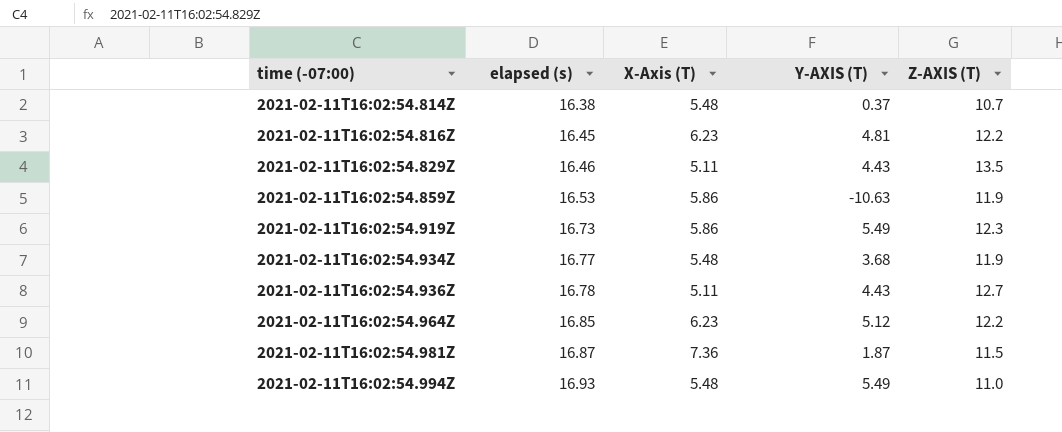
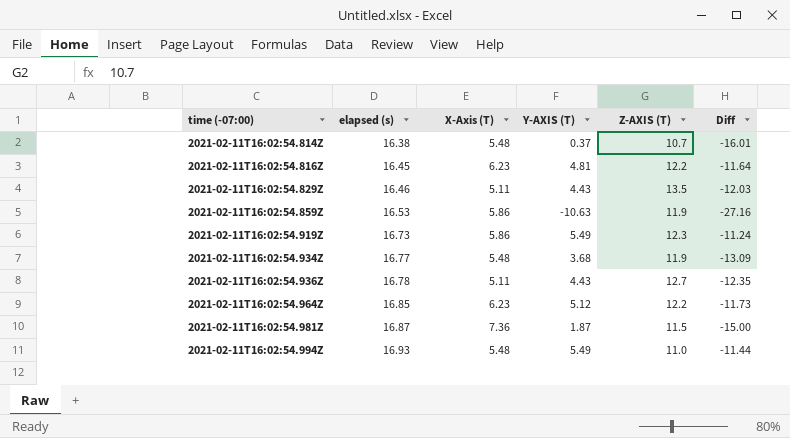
column Diff | formula: none -> [Y-AXIS (T)] - [elapsed (s)]

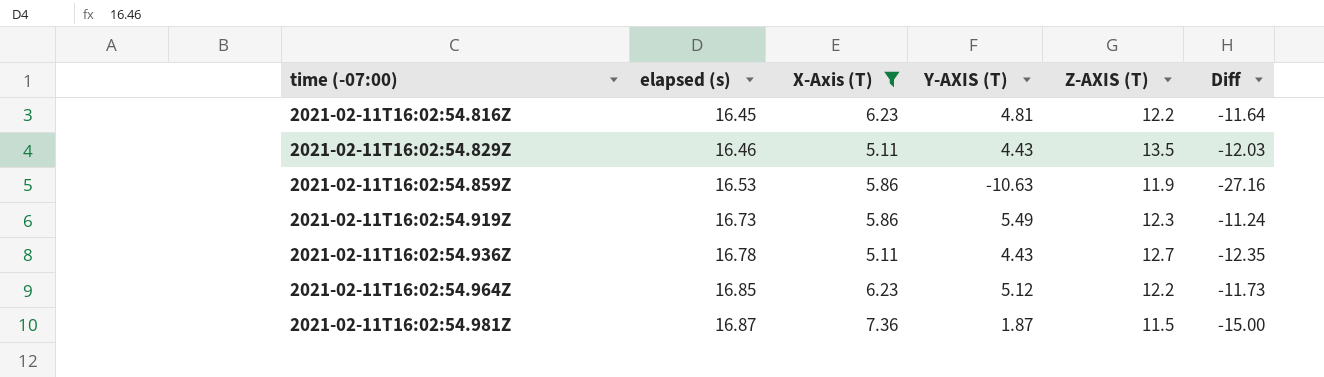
filter: none -> X-Axis (T) != 5.48

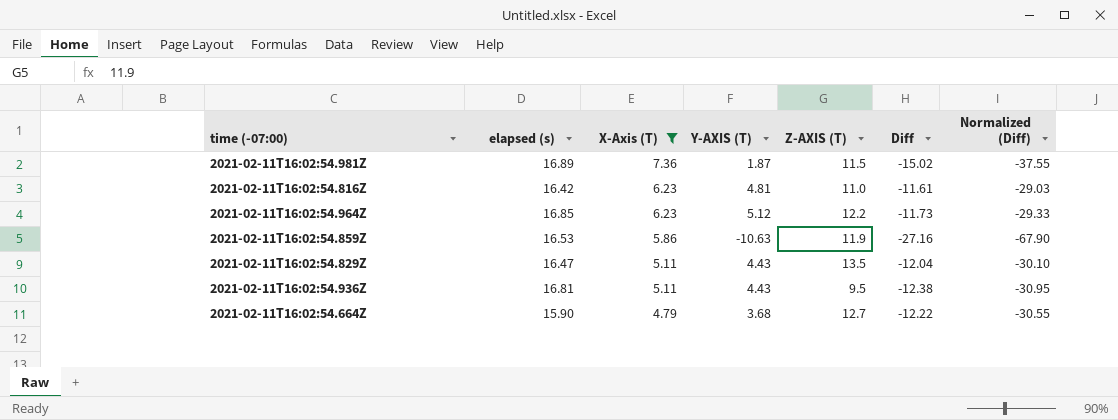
row order: time (-07:00) ascending -> X-Axis (T) descending
column Normalized (Diff) | formula: none -> [Diff] * 2.5
row 2021-02-11T16:02:54.919Z: 16.73 | 5.86 | 5.49 | 12.3 | -11.24 -> none
2021-02-11T16:02:54.981Z | elapsed (s): 16.87 -> 16.89
2021-02-11T16:02:54.981Z | Diff: -15.00 -> -15.02
2021-02-11T16:02:54.816Z | elapsed (s): 16.45 -> 16.42
2021-02-11T16:02:54.816Z | Z-AXIS (T): 12.2 -> 11.0
2021-02-11T16:02:54.816Z | Diff: -11.64 -> -11.61
2021-02-11T16:02:54.829Z | elapsed (s): 16.46 -> 16.47
2021-02-11T16:02:54.829Z | Diff: -12.03 -> -12.04
2021-02-11T16:02:54.936Z | elapsed (s): 16.78 -> 16.81
2021-02-11T16:02:54.936Z | Z-AXIS (T): 12.7 -> 9.5
2021-02-11T16:02:54.936Z | Diff: -12.35 -> -12.38
row 2021-02-11T16:02:54.664Z: none -> 15.90 | 4.79 | 3.68 | 12.7 | -12.22 | -30.55

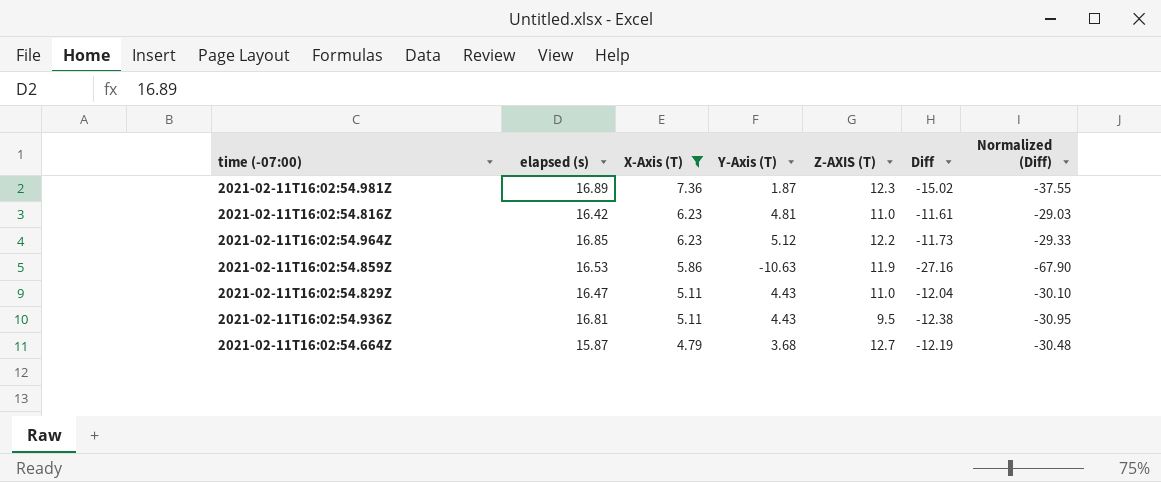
column name: Y-AXIS (T) -> Y-Axis (T)
2021-02-11T16:02:54.981Z | Z-AXIS (T): 11.5 -> 12.3
2021-02-11T16:02:54.829Z | Z-AXIS (T): 13.5 -> 11.0
2021-02-11T16:02:54.664Z | elapsed (s): 15.90 -> 15.87
2021-02-11T16:02:54.664Z | Diff: -12.22 -> -12.19
2021-02-11T16:02:54.664Z | Normalized (Diff): -30.55 -> -30.48

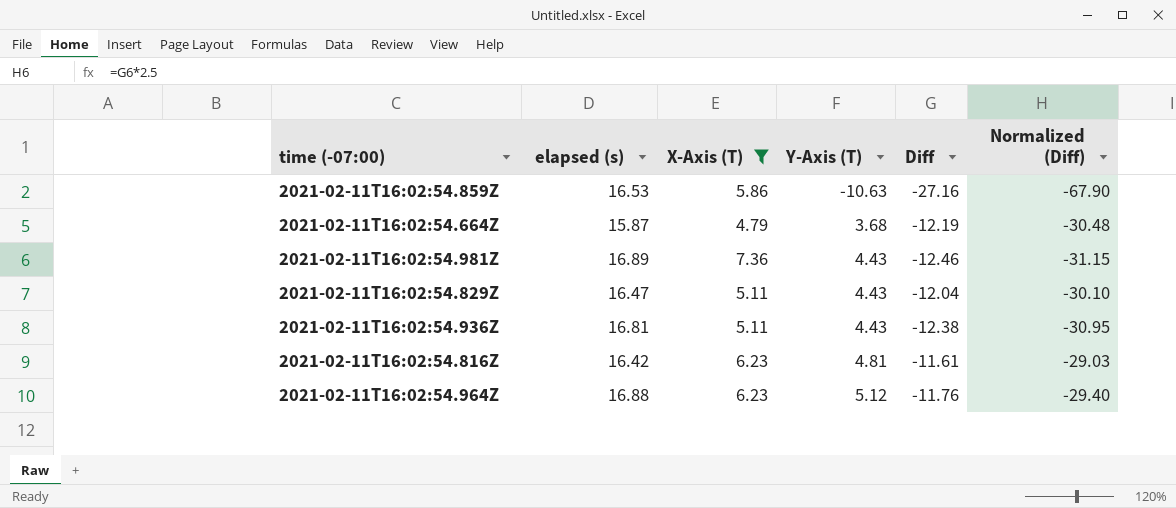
row order: X-Axis (T) descending -> Y-Axis (T) ascending
column Z-AXIS (T) | position: 5 -> none
2021-02-11T16:02:54.981Z | Y-Axis (T): 1.87 -> 4.43
2021-02-11T16:02:54.981Z | Diff: -15.02 -> -12.46
2021-02-11T16:02:54.981Z | Normalized (Diff): -37.55 -> -31.15
2021-02-11T16:02:54.964Z | elapsed (s): 16.85 -> 16.88
2021-02-11T16:02:54.964Z | Diff: -11.73 -> -11.76
2021-02-11T16:02:54.964Z | Normalized (Diff): -29.33 -> -29.40

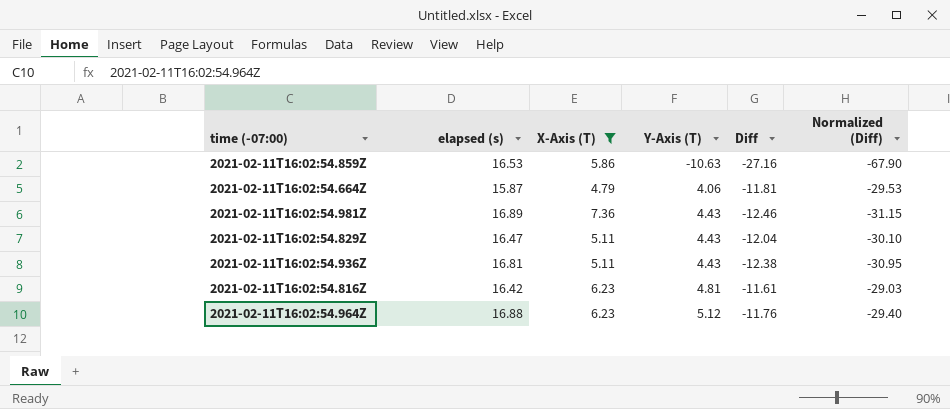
2021-02-11T16:02:54.664Z | Y-Axis (T): 3.68 -> 4.06
2021-02-11T16:02:54.664Z | Diff: -12.19 -> -11.81
2021-02-11T16:02:54.664Z | Normalized (Diff): -30.48 -> -29.53

